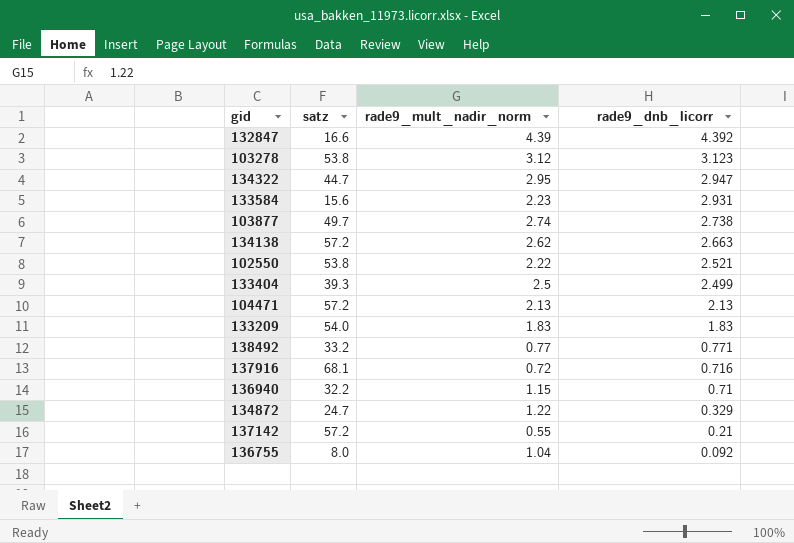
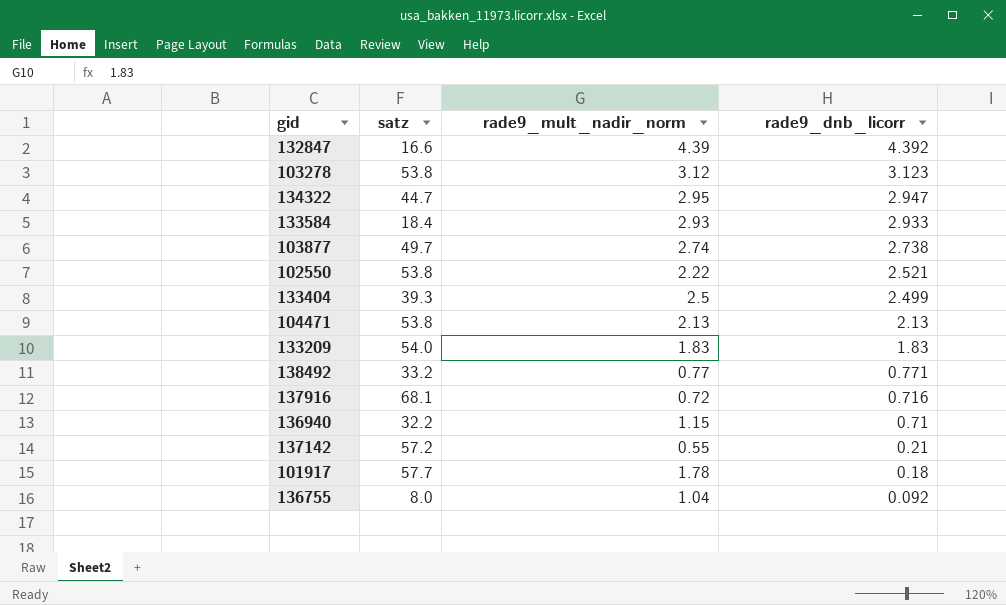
row 134138: 57.2 | 2.62 | 2.663 -> none
row 134872: 24.7 | 1.22 | 0.329 -> none
133584 | satz: 15.6 -> 18.4
133584 | rade9_mult_nadir_norm: 2.23 -> 2.93
133584 | rade9_dnb_licorr: 2.931 -> 2.933
104471 | satz: 57.2 -> 53.8
row 101917: none -> 57.7 | 1.78 | 0.18

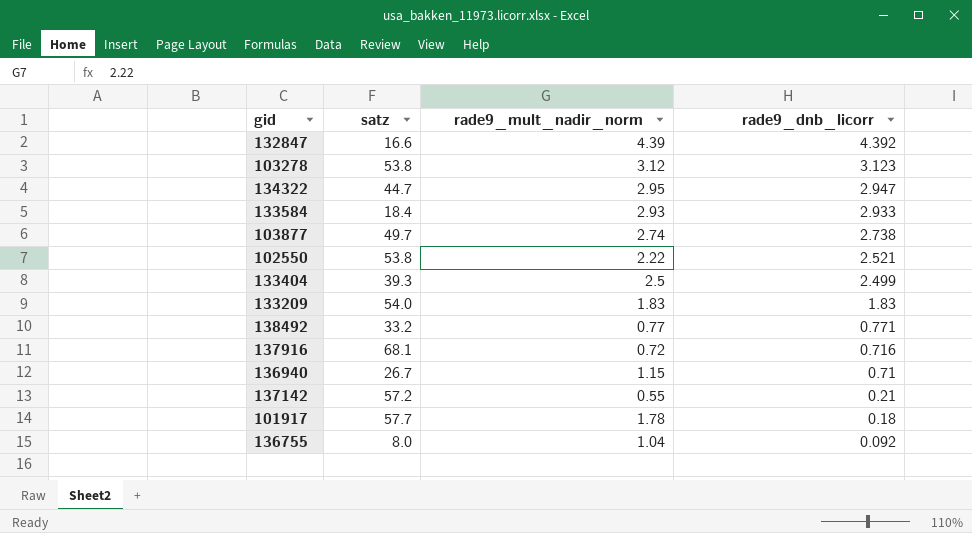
row 104471: 53.8 | 2.13 | 2.13 -> none
136940 | satz: 32.2 -> 26.7

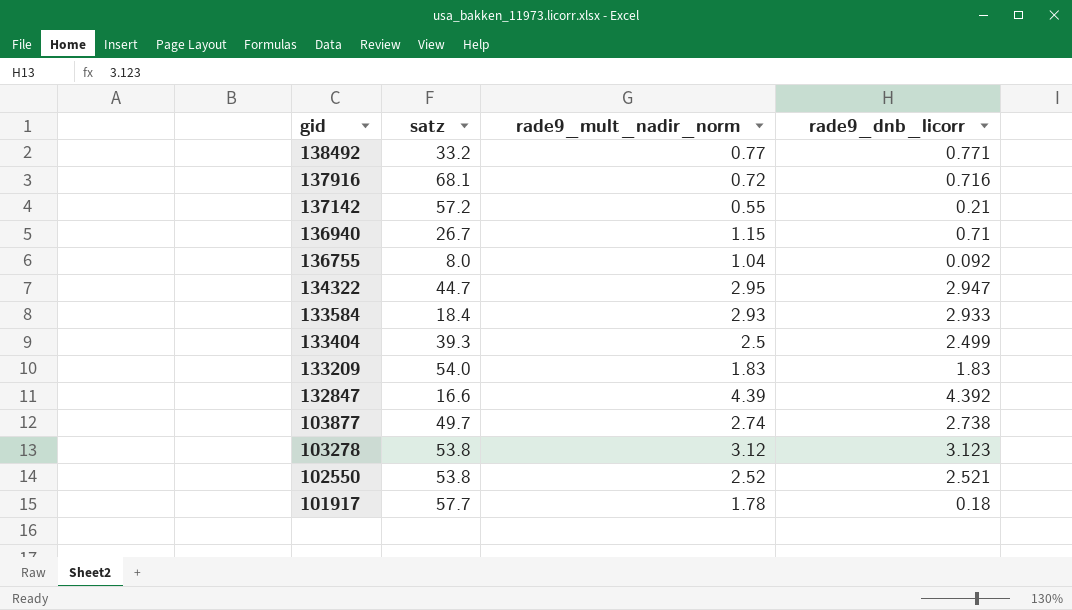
row order: rade9_dnb_licorr descending -> gid descending
102550 | rade9_mult_nadir_norm: 2.22 -> 2.52

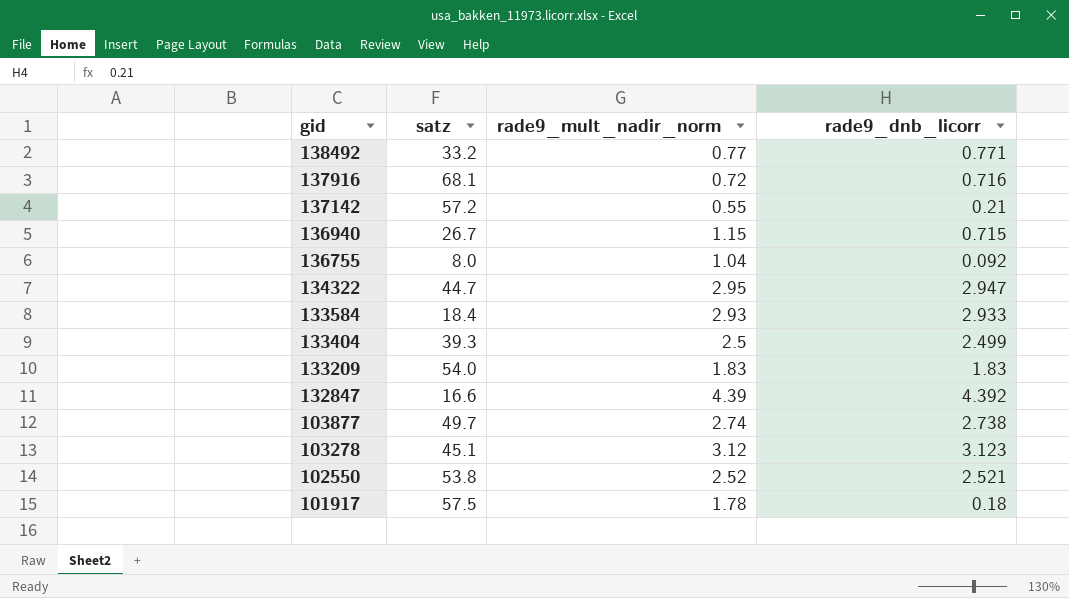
136940 | rade9_dnb_licorr: 0.71 -> 0.715
103278 | satz: 53.8 -> 45.1
101917 | satz: 57.7 -> 57.5

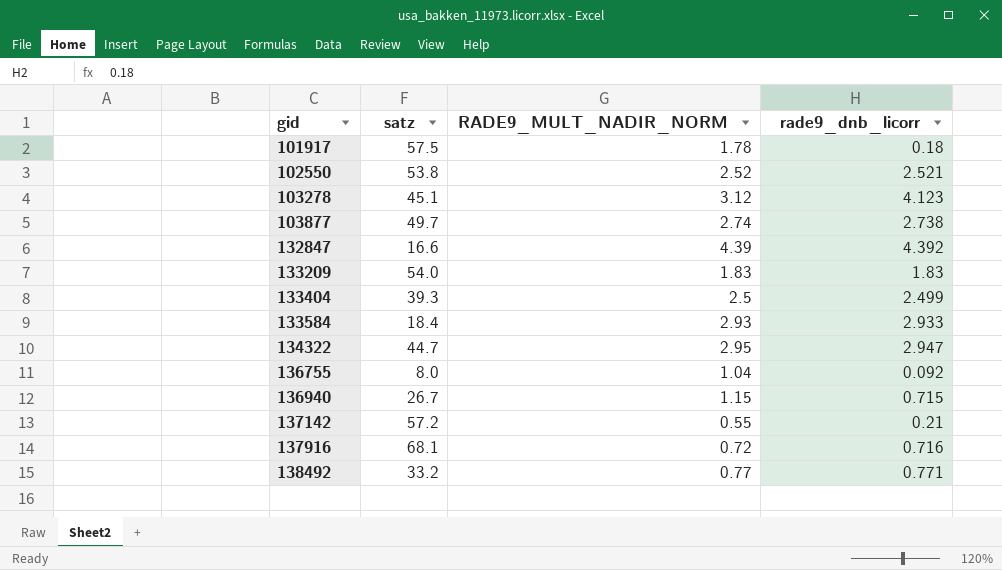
row order: gid descending -> gid ascending
column name: rade9_mult_nadir_norm -> RADE9_MULT_NADIR_NORM
103278 | rade9_dnb_licorr: 3.123 -> 4.123

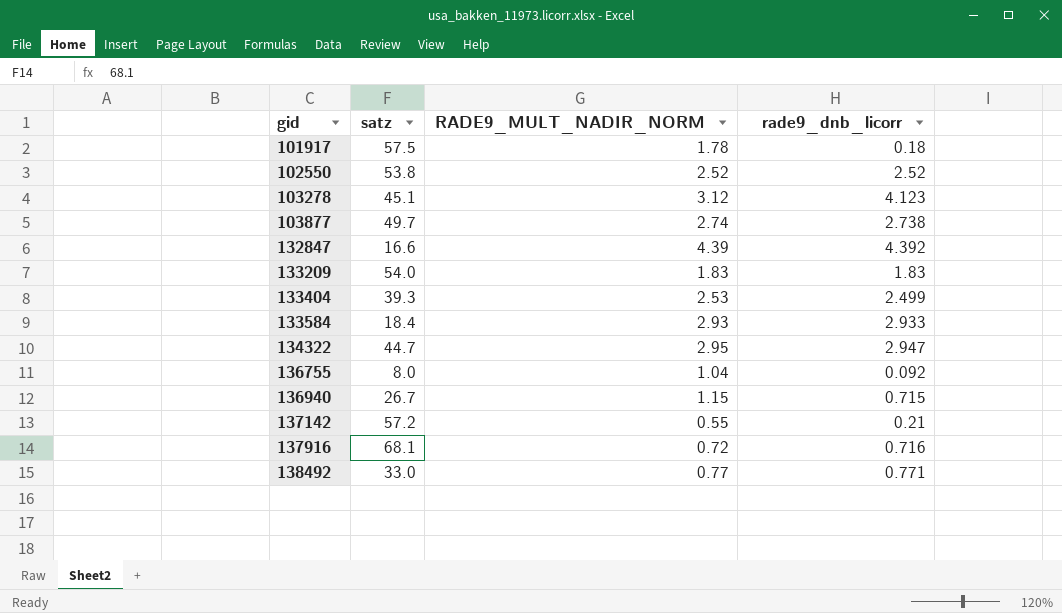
102550 | rade9_dnb_licorr: 2.521 -> 2.52
133404 | RADE9_MULT_NADIR_NORM: 2.5 -> 2.53
138492 | satz: 33.2 -> 33.0

